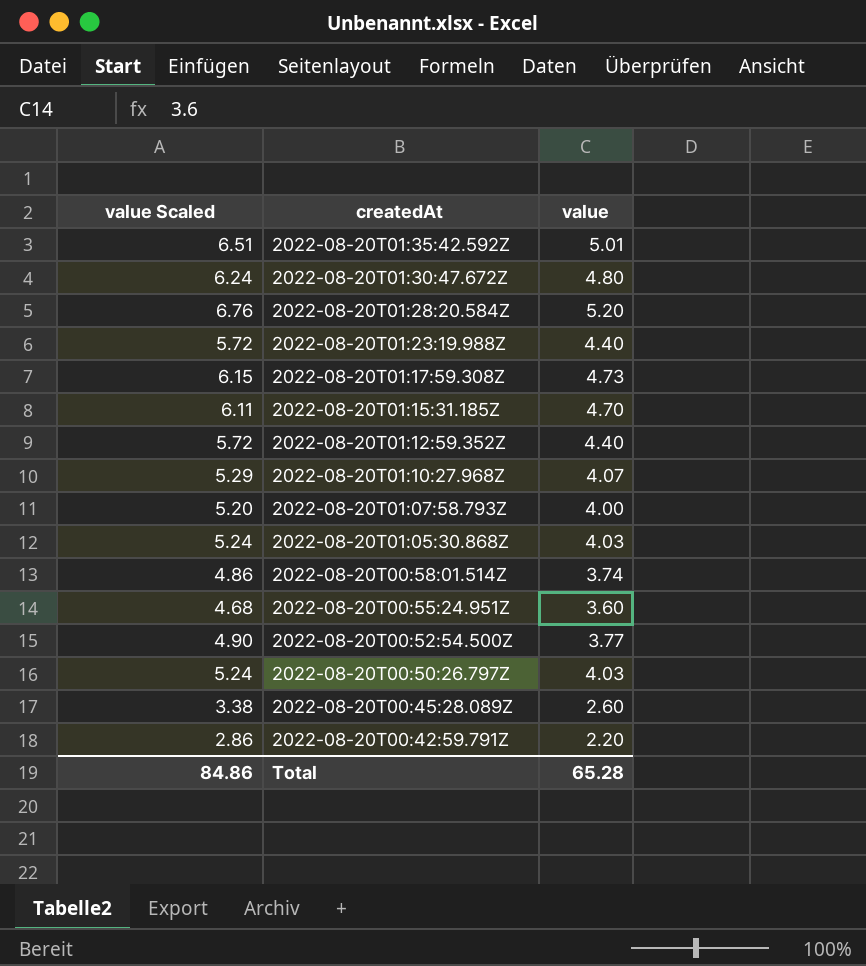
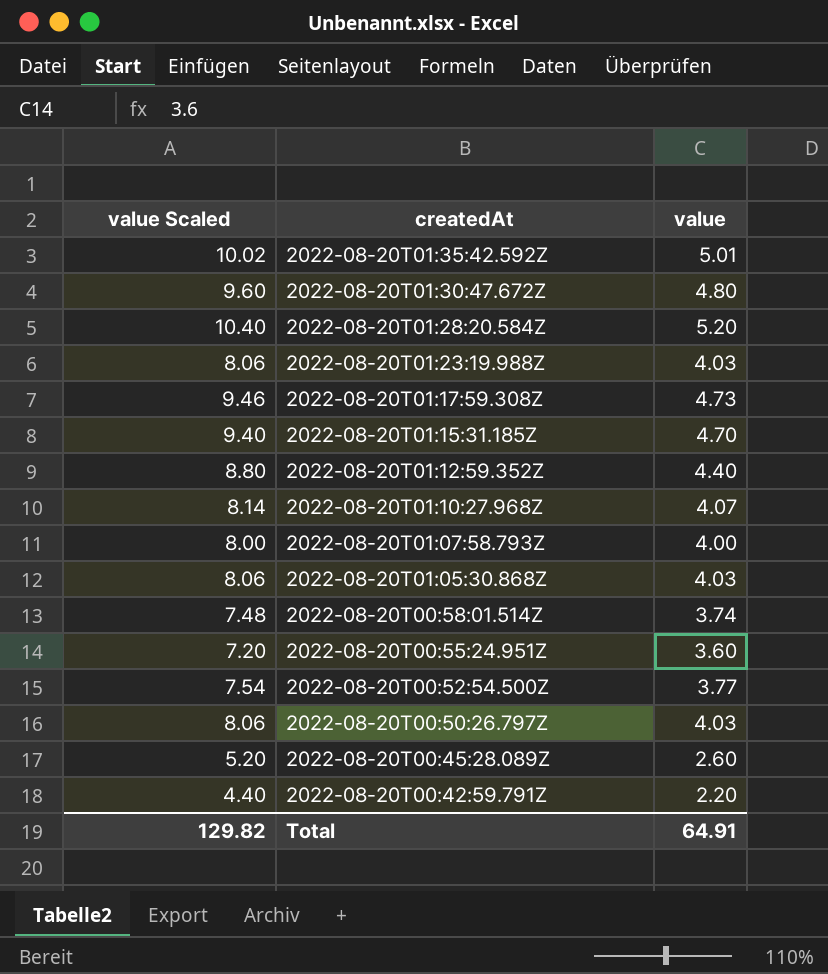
column value Scaled | formula: [value] * 1.3 -> [value] * 2
2022-08-20T01:23:19.988Z | value: 4.40 -> 4.03
Total | value Scaled: 84.86 -> 129.82
Total | value: 65.28 -> 64.91

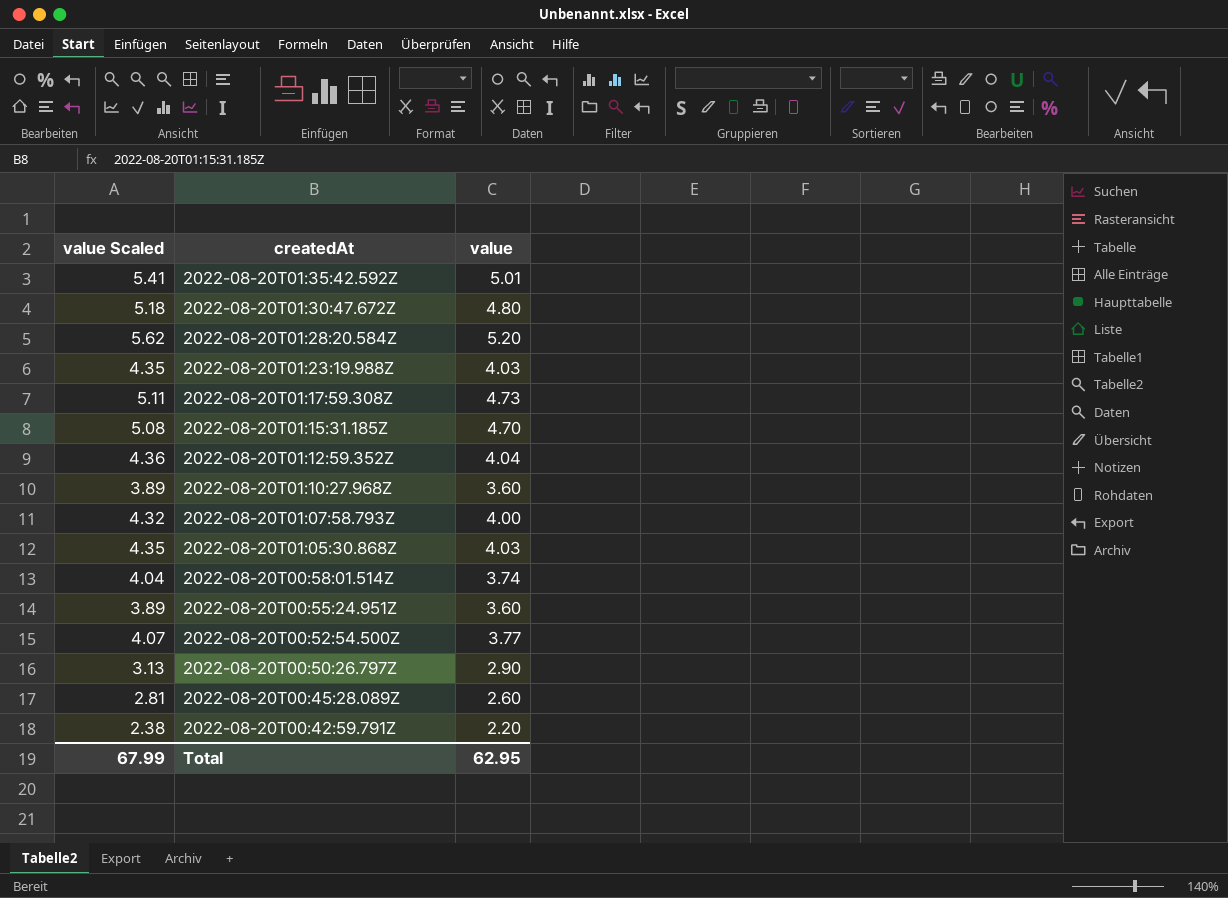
column value Scaled | formula: [value] * 2 -> [value] * 1.08
2022-08-20T01:12:59.352Z | value: 4.40 -> 4.04
2022-08-20T01:10:27.968Z | value: 4.07 -> 3.60
2022-08-20T00:50:26.797Z | value: 4.03 -> 2.90
Total | value Scaled: 129.82 -> 67.99
Total | value: 64.91 -> 62.95

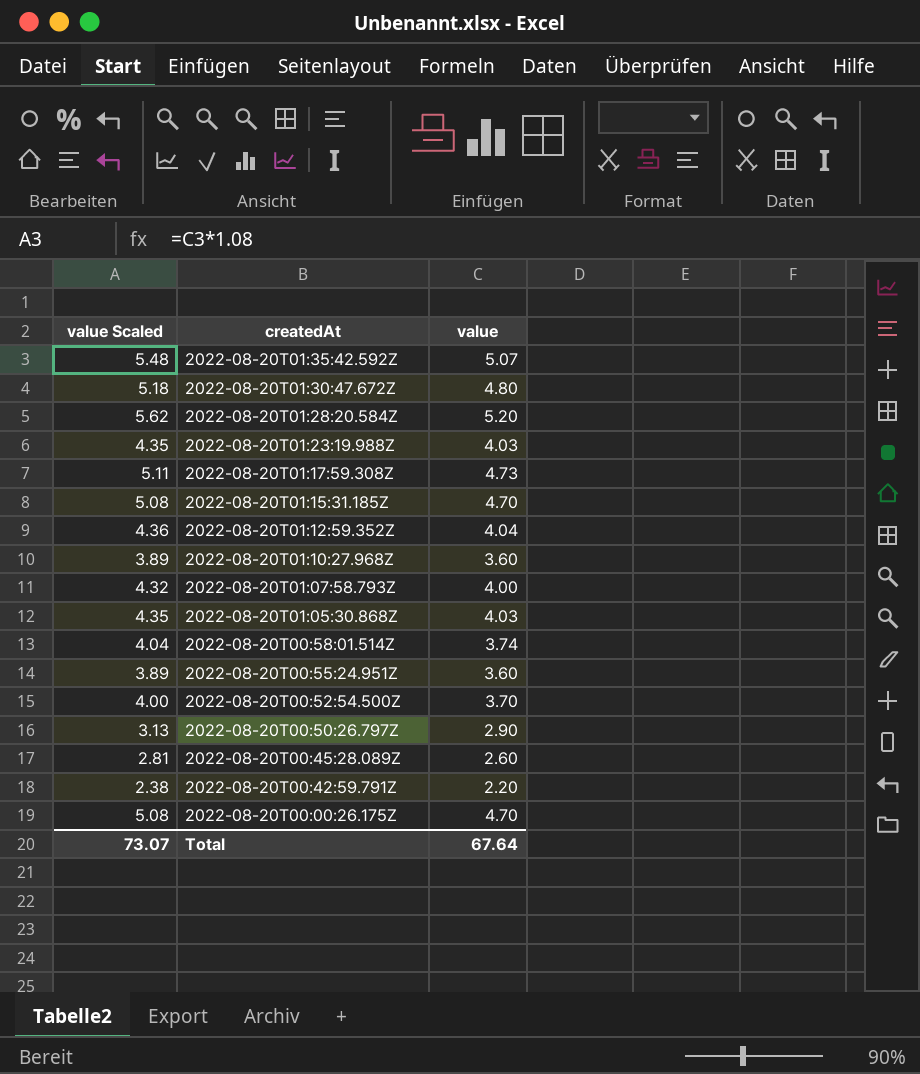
2022-08-20T01:35:42.592Z | value Scaled: 5.41 -> 5.48
2022-08-20T01:35:42.592Z | value: 5.01 -> 5.07
2022-08-20T00:52:54.500Z | value Scaled: 4.07 -> 4.00
2022-08-20T00:52:54.500Z | value: 3.77 -> 3.70
row 2022-08-20T00:00:26.175Z: none -> 5.08 | 4.70
Total | value Scaled: 67.99 -> 73.07
Total | value: 62.95 -> 67.64

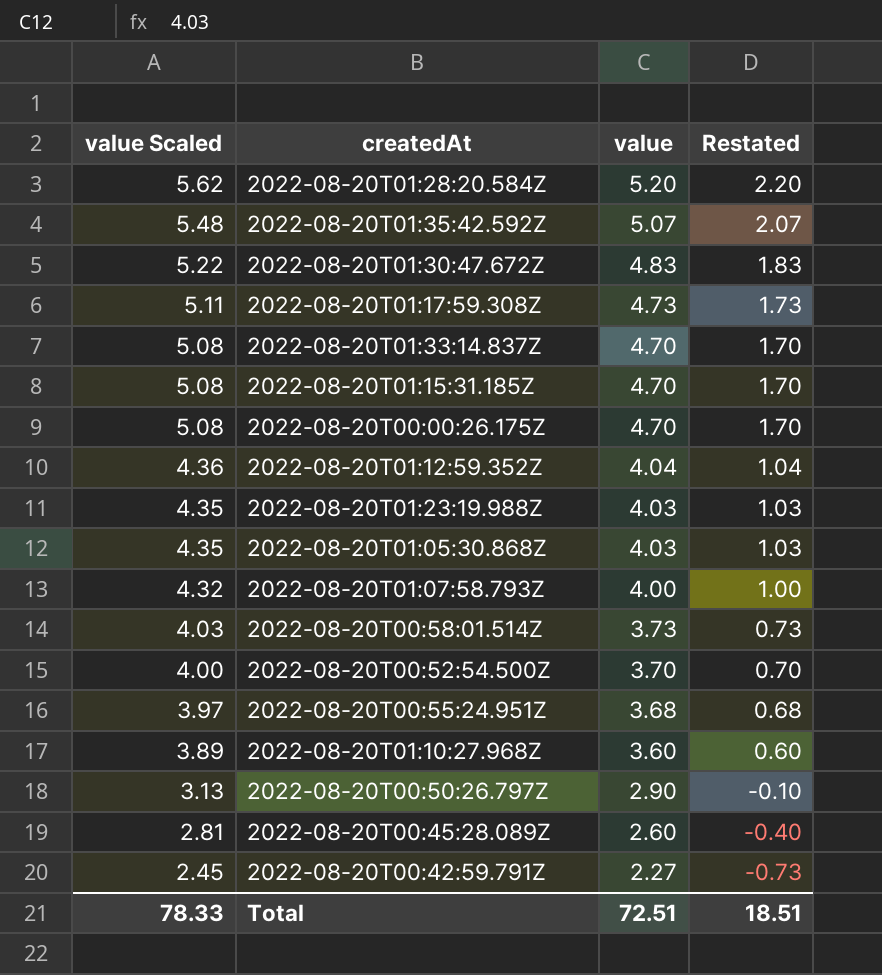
row order: createdAt descending -> value Scaled descending
column Restated | formula: none -> [value] - 3
2022-08-20T01:30:47.672Z | value Scaled: 5.18 -> 5.22
2022-08-20T01:30:47.672Z | value: 4.80 -> 4.83
row 2022-08-20T01:33:14.837Z: none -> 5.08 | 4.70 | 1.70
2022-08-20T00:58:01.514Z | value Scaled: 4.04 -> 4.03
2022-08-20T00:58:01.514Z | value: 3.74 -> 3.73
2022-08-20T00:55:24.951Z | value Scaled: 3.89 -> 3.97
2022-08-20T00:55:24.951Z | value: 3.60 -> 3.68
2022-08-20T00:42:59.791Z | value Scaled: 2.38 -> 2.45
2022-08-20T00:42:59.791Z | value: 2.20 -> 2.27
Total | value Scaled: 73.07 -> 78.33
Total | value: 67.64 -> 72.51

